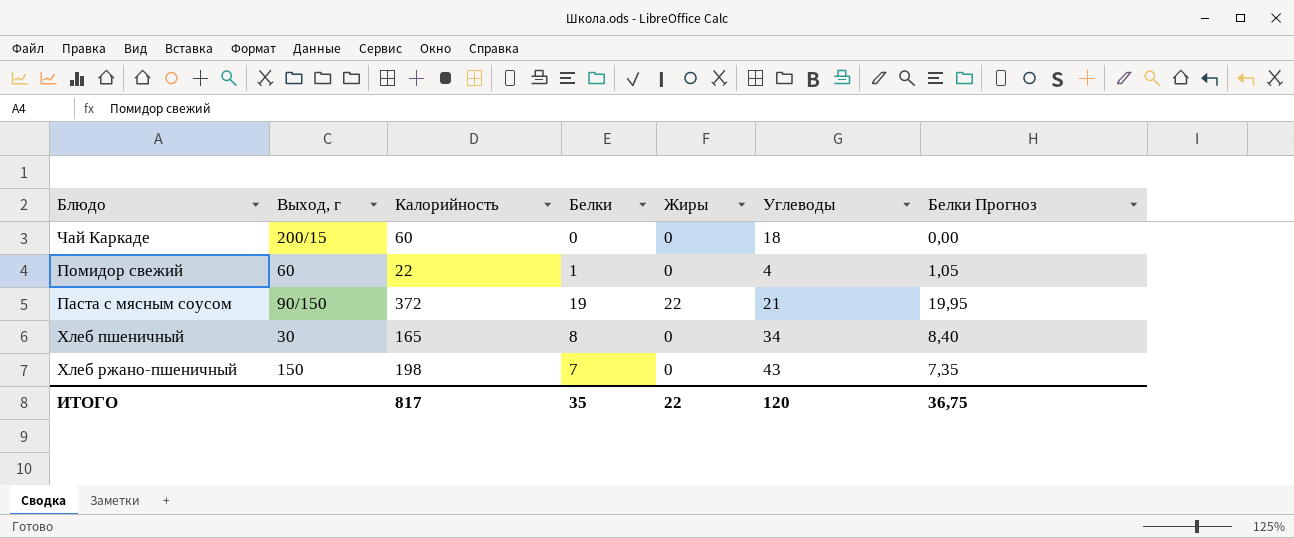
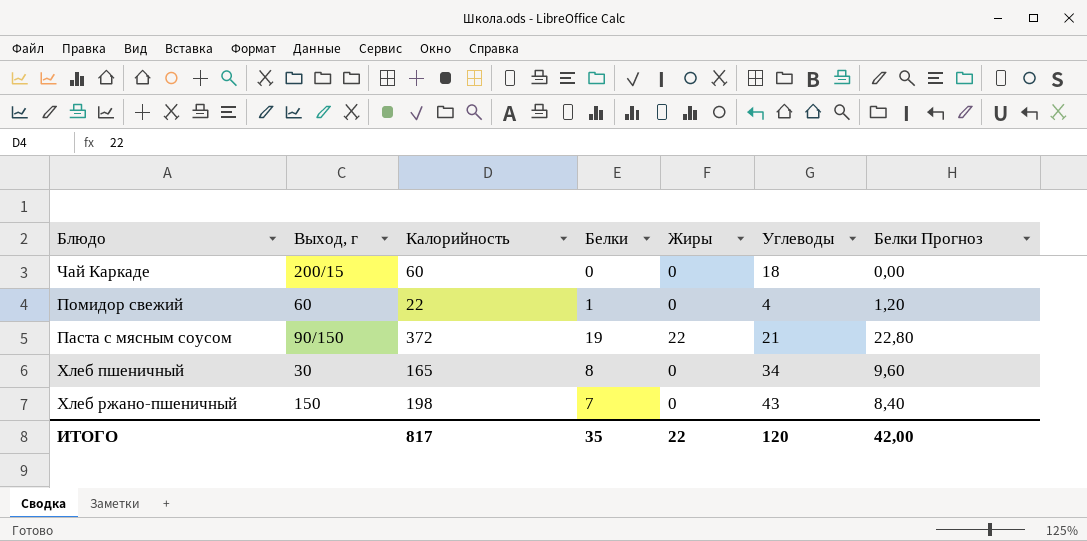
column Белки Прогноз | formula: [Белки] * 1,05 -> [Белки] * 1,2
ИТОГО | Белки Прогноз: 36,75 -> 42,00

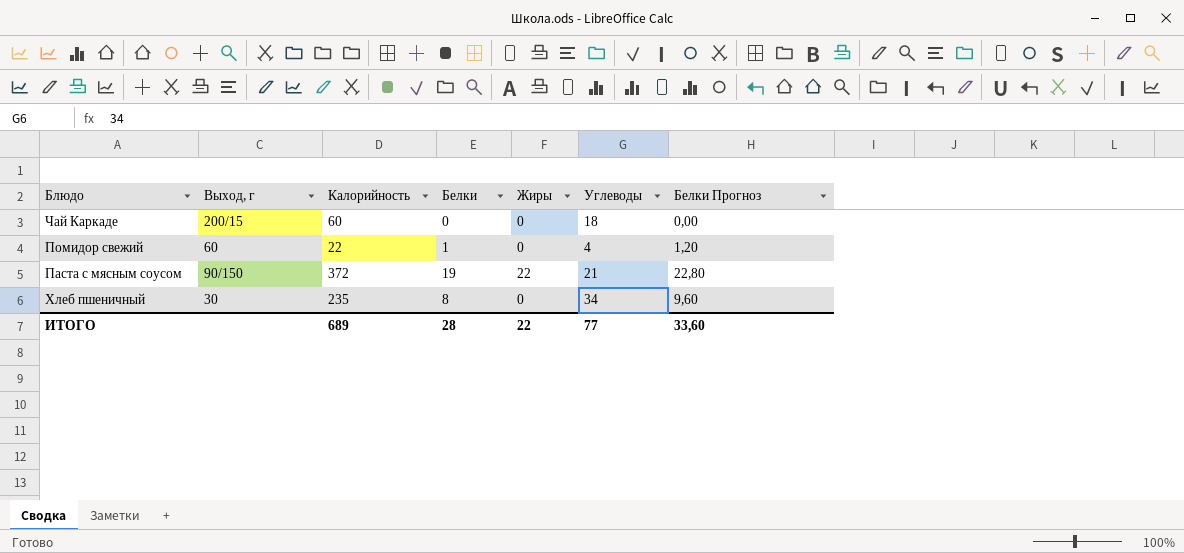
row Хлеб ржано-пшеничный: 150 | 198 | 7 | 0 | 43 | 8,40 -> none
Хлеб пшеничный | Калорийность: 165 -> 235
ИТОГО | Калорийность: 817 -> 689
ИТОГО | Белки: 35 -> 28
ИТОГО | Углеводы: 120 -> 77
ИТОГО | Белки Прогноз: 42,00 -> 33,60

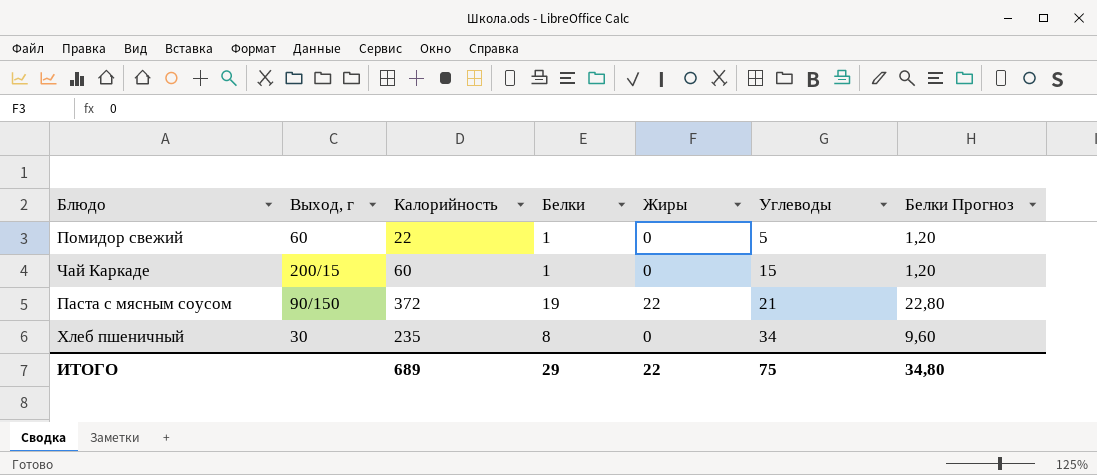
row order: none -> Углеводы ascending
Помидор свежий | Углеводы: 4 -> 5
Чай Каркаде | Белки: 0 -> 1
Чай Каркаде | Углеводы: 18 -> 15
Чай Каркаде | Белки Прогноз: 0,00 -> 1,20
ИТОГО | Белки: 28 -> 29
ИТОГО | Углеводы: 77 -> 75
ИТОГО | Белки Прогноз: 33,60 -> 34,80

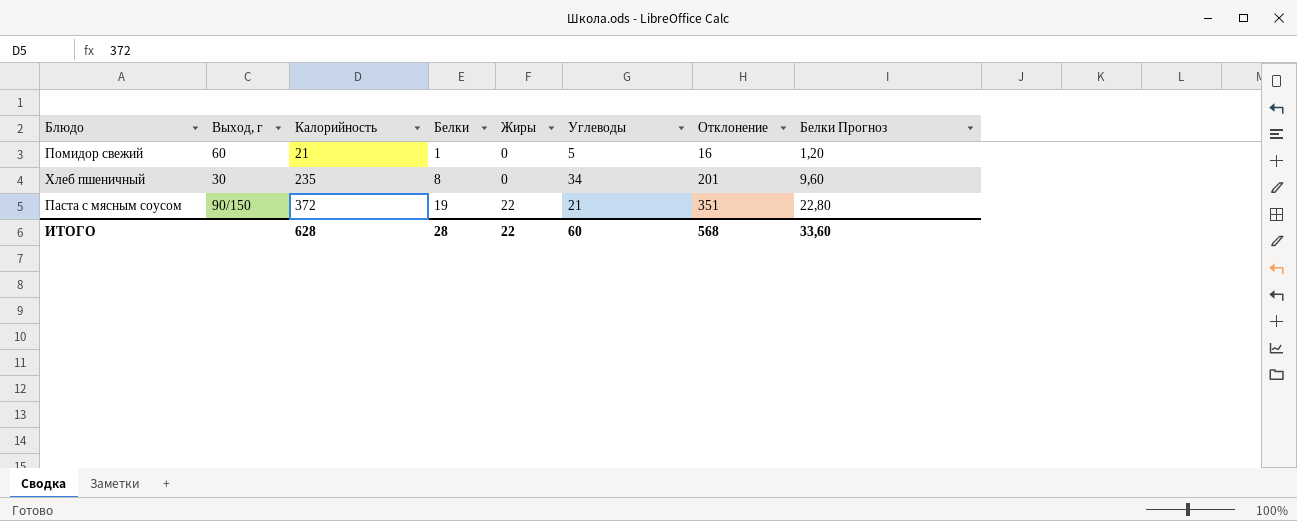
row order: Углеводы ascending -> Калорийность ascending
column Отклонение | formula: none -> [Калорийность] - [Углеводы]
row Чай Каркаде: 200/15 | 60 | 1 | 0 | 15 | 1,20 -> none
Помидор свежий | Калорийность: 22 -> 21
ИТОГО | Калорийность: 689 -> 628
ИТОГО | Белки: 29 -> 28
ИТОГО | Углеводы: 75 -> 60
ИТОГО | Белки Прогноз: 34,80 -> 33,60

